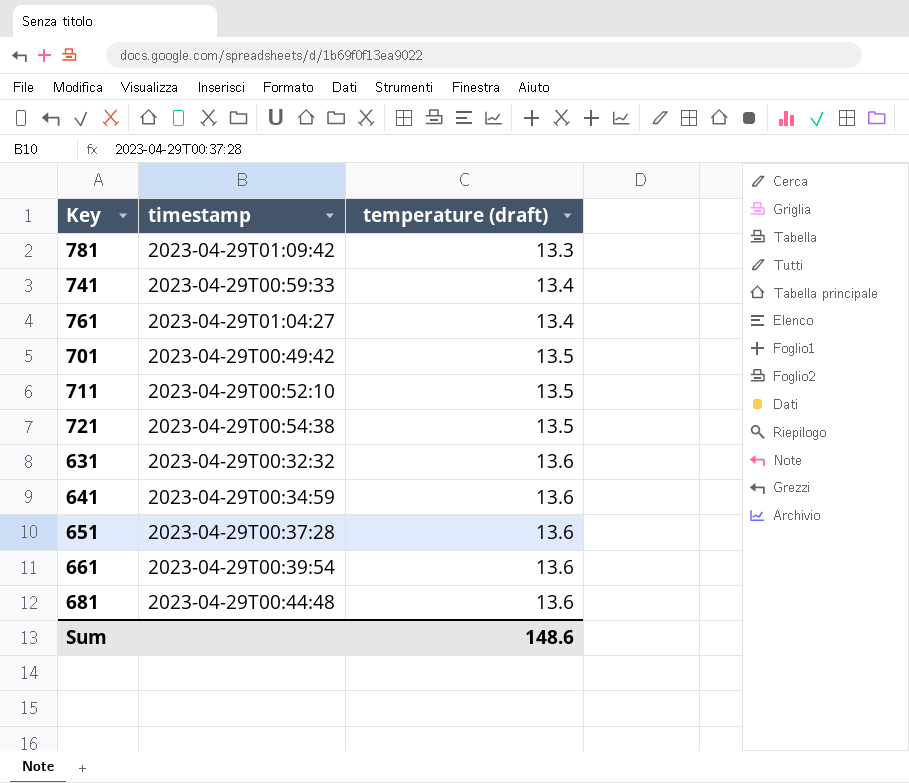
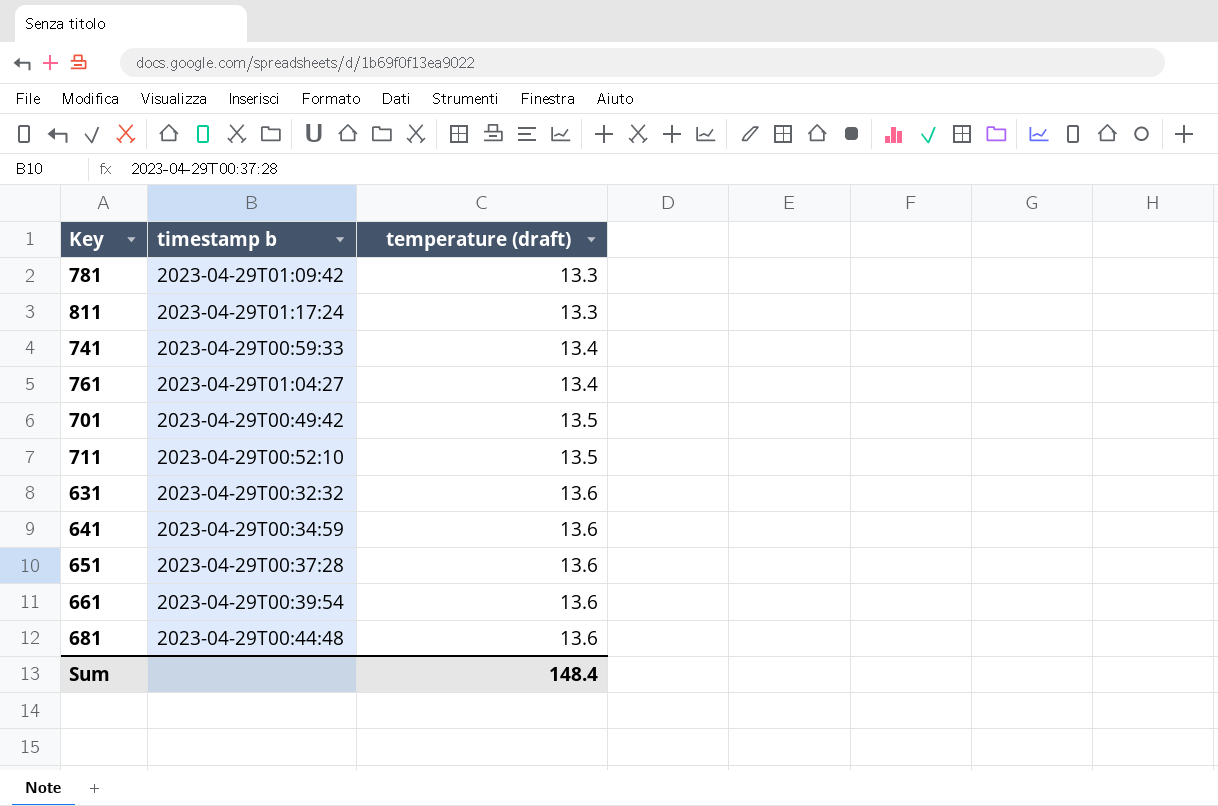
column name: timestamp -> timestamp b
row 721: 2023-04-29T00:54:38 | 13.5 -> none
row 811: none -> 2023-04-29T01:17:24 | 13.3
Sum | temperature (draft): 148.6 -> 148.4

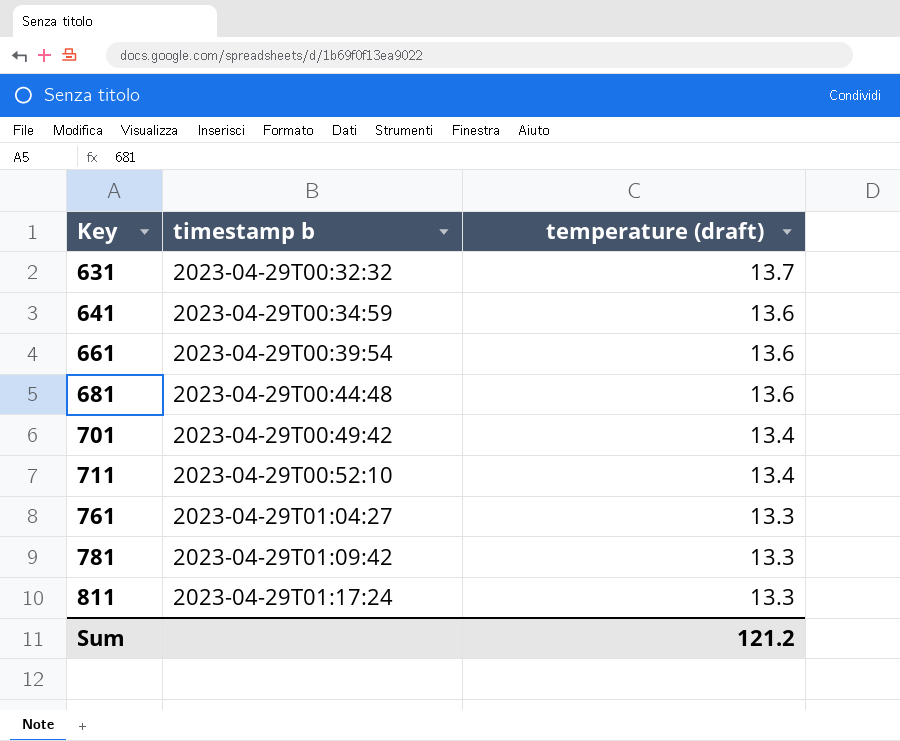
row order: temperature (draft) ascending -> Key ascending
row 741: 2023-04-29T00:59:33 | 13.4 -> none
row 651: 2023-04-29T00:37:28 | 13.6 -> none
631 | temperature (draft): 13.6 -> 13.7
701 | temperature (draft): 13.5 -> 13.4
711 | temperature (draft): 13.5 -> 13.4
761 | temperature (draft): 13.4 -> 13.3
Sum | temperature (draft): 148.4 -> 121.2

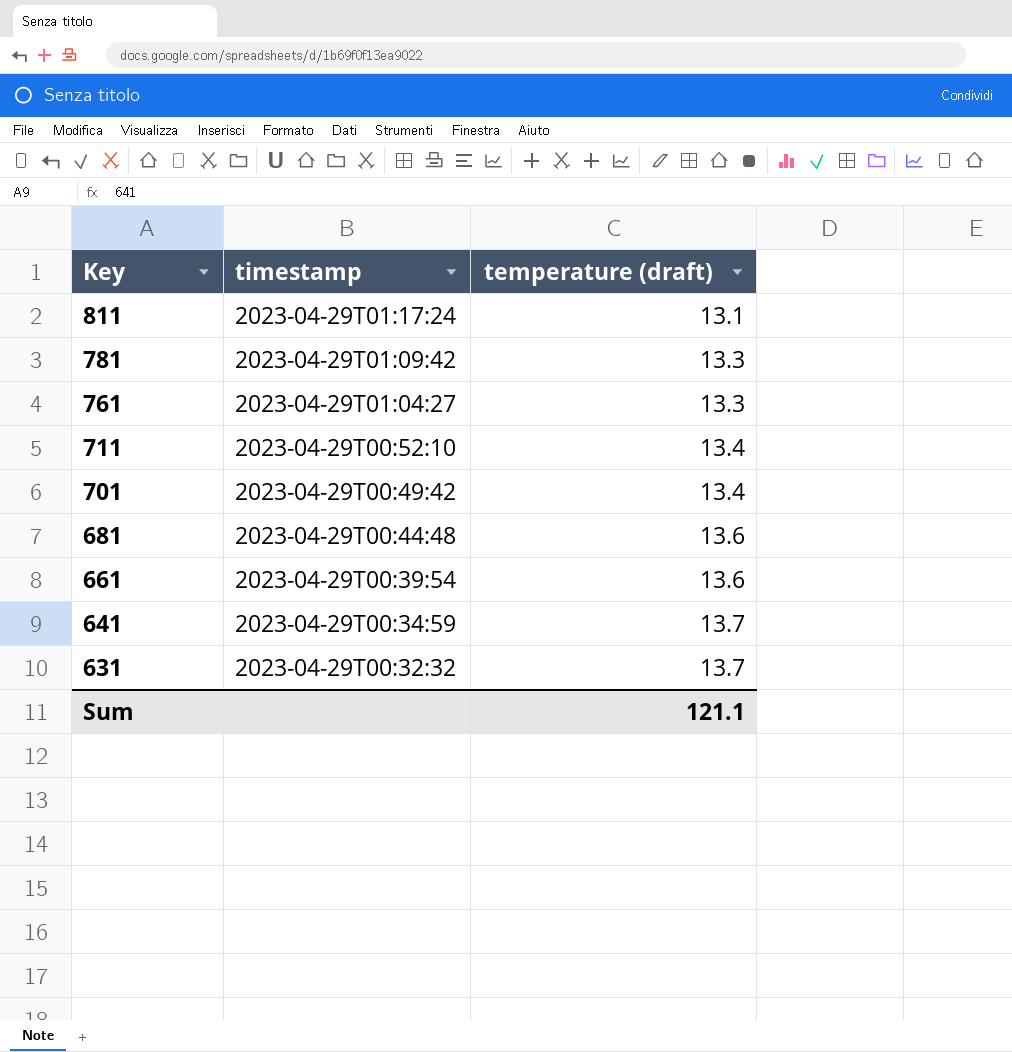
row order: Key ascending -> Key descending
column name: timestamp b -> timestamp
811 | temperature (draft): 13.3 -> 13.1
641 | temperature (draft): 13.6 -> 13.7
Sum | temperature (draft): 121.2 -> 121.1

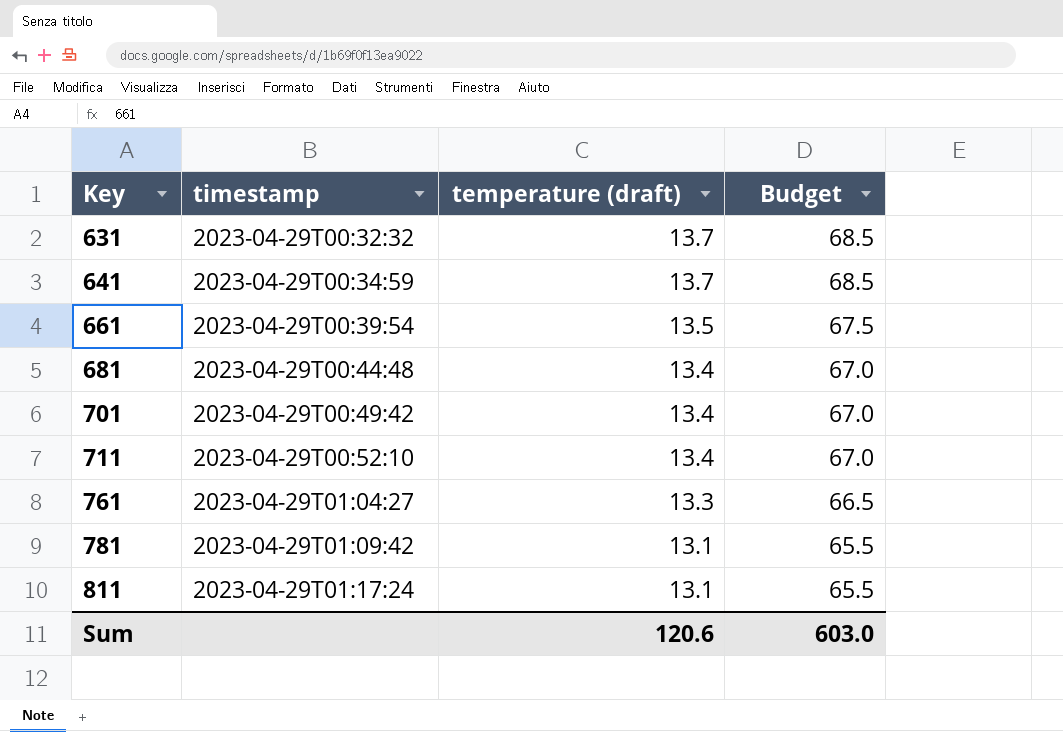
row order: Key descending -> Key ascending
column Budget | formula: none -> [temperature (draft)] * 5
661 | temperature (draft): 13.6 -> 13.5
681 | temperature (draft): 13.6 -> 13.4
781 | temperature (draft): 13.3 -> 13.1
Sum | temperature (draft): 121.1 -> 120.6

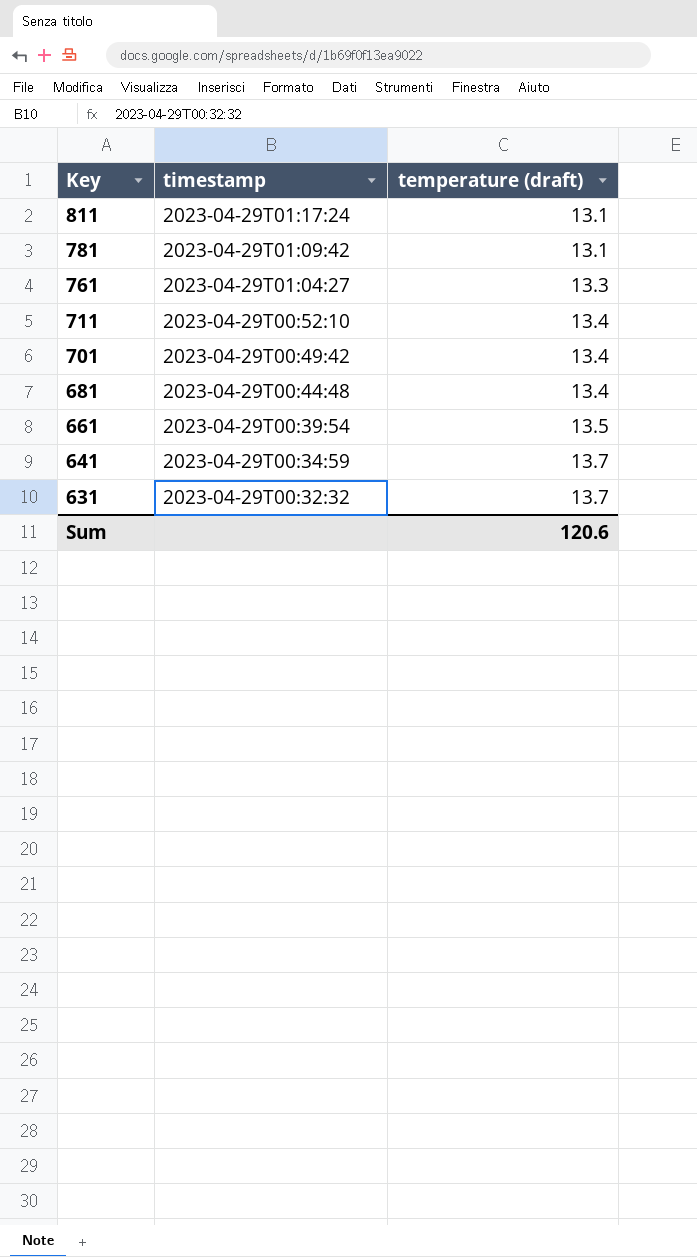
row order: Key ascending -> Key descending
column Budget | formula: [temperature (draft)] * 5 -> none

